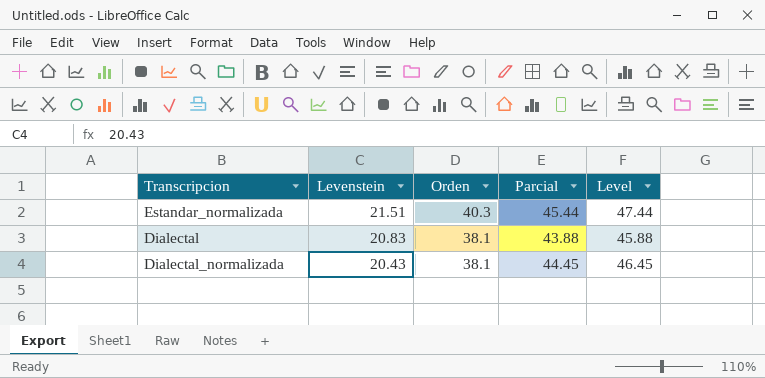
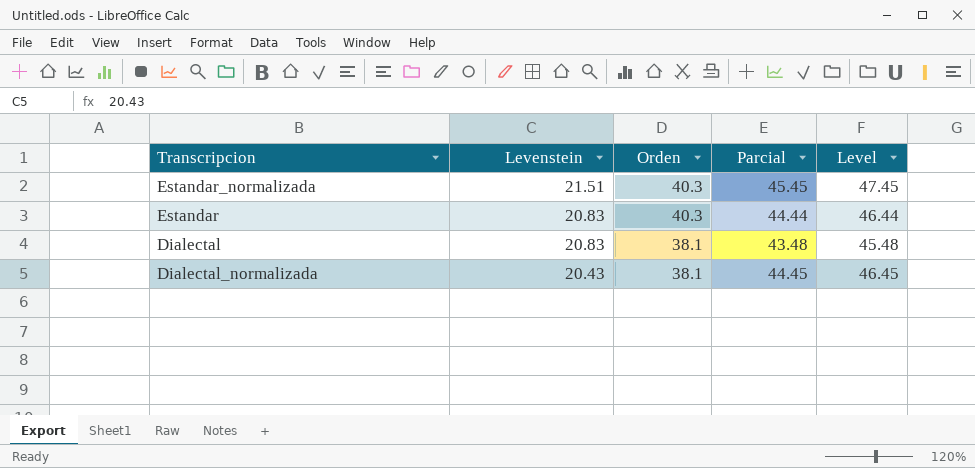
Estandar_normalizada | Parcial: 45.44 -> 45.45
Estandar_normalizada | Level: 47.44 -> 47.45
row Estandar: none -> 20.83 | 40.3 | 44.44 | 46.44
Dialectal | Parcial: 43.88 -> 43.48
Dialectal | Level: 45.88 -> 45.48

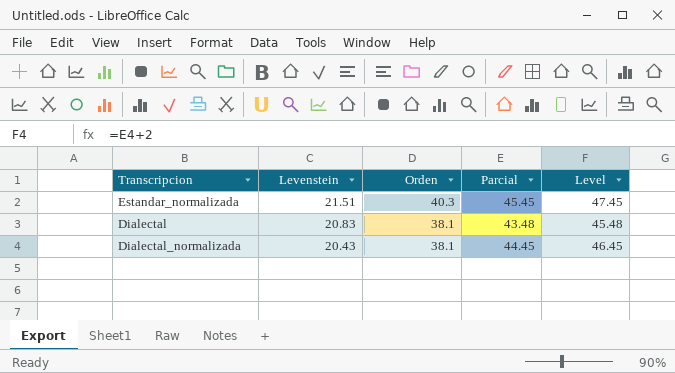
row Estandar: 20.83 | 40.3 | 44.44 | 46.44 -> none

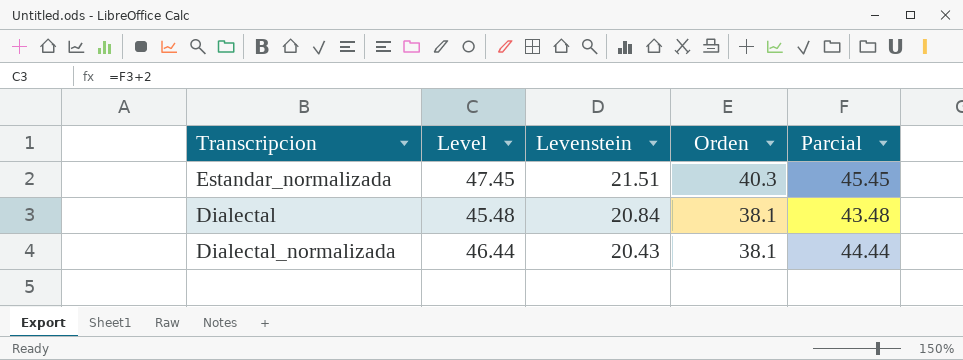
column Level | position: 5 -> 2
Dialectal | Levenstein: 20.83 -> 20.84
Dialectal_normalizada | Level: 46.45 -> 46.44
Dialectal_normalizada | Parcial: 44.45 -> 44.44

